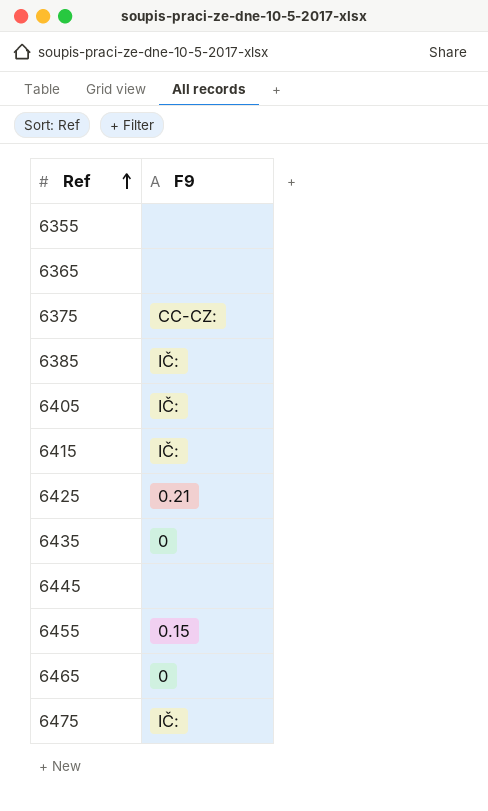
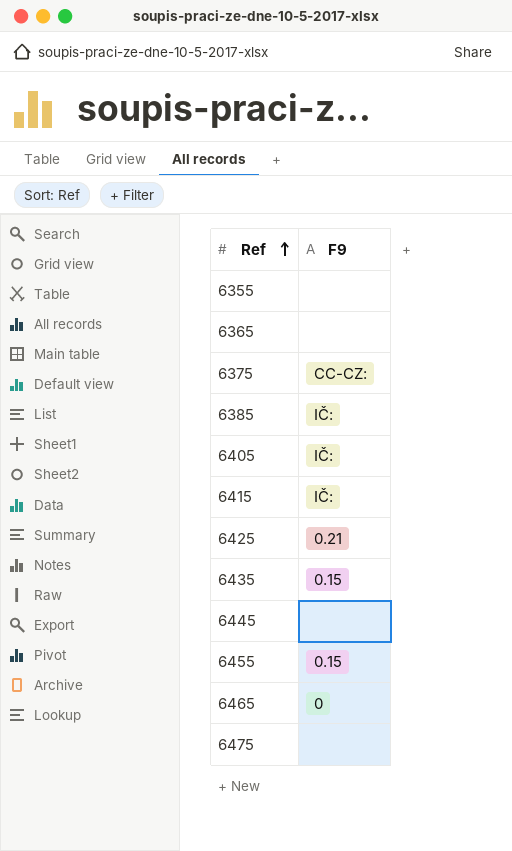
6435 | F9: 0 -> 0.15
6475 | F9: IČ: -> none

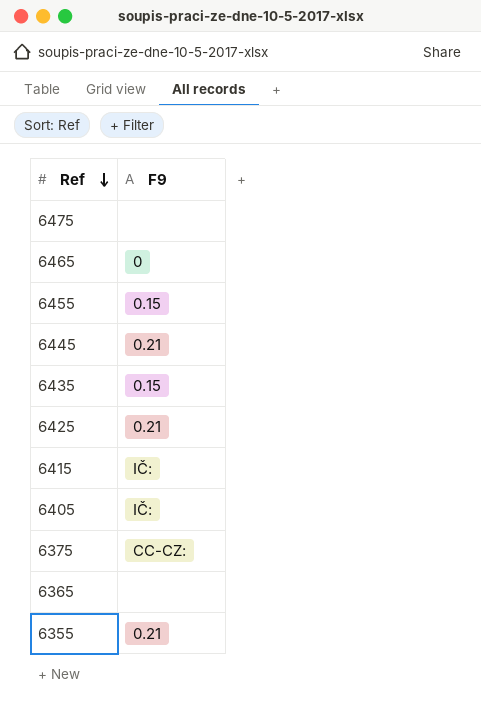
row order: Ref ascending -> Ref descending
row 6385: IČ: -> none
6445 | F9: none -> 0.21
6355 | F9: none -> 0.21

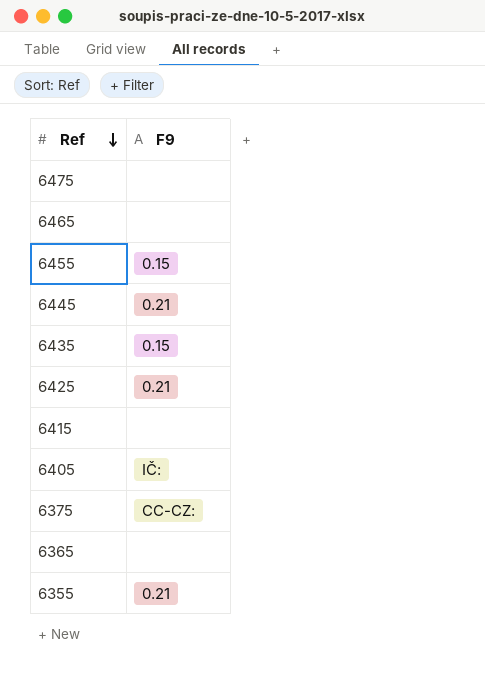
6465 | F9: 0 -> none
6415 | F9: IČ: -> none

